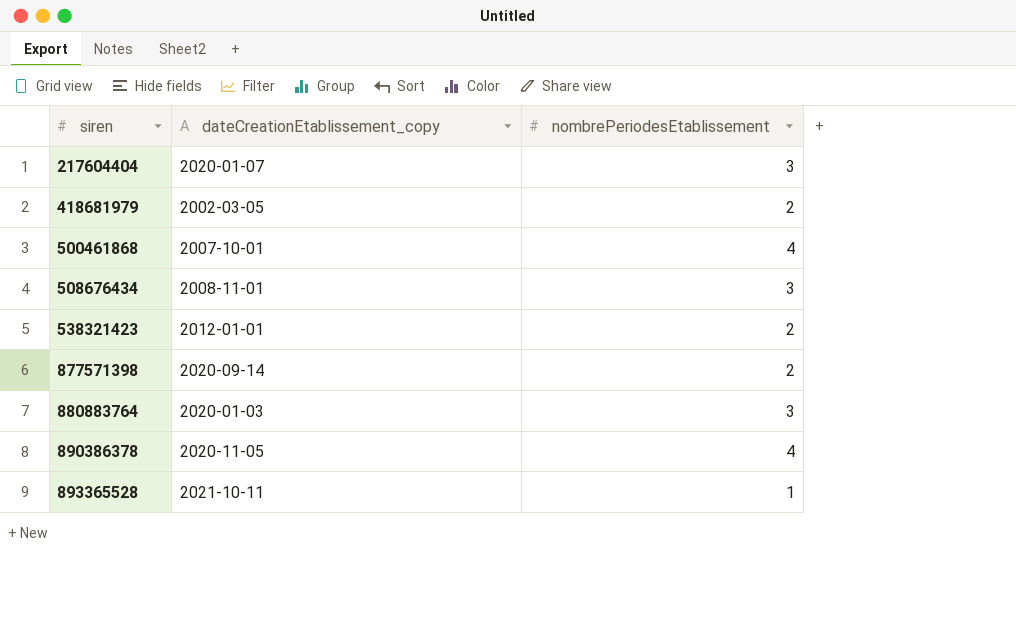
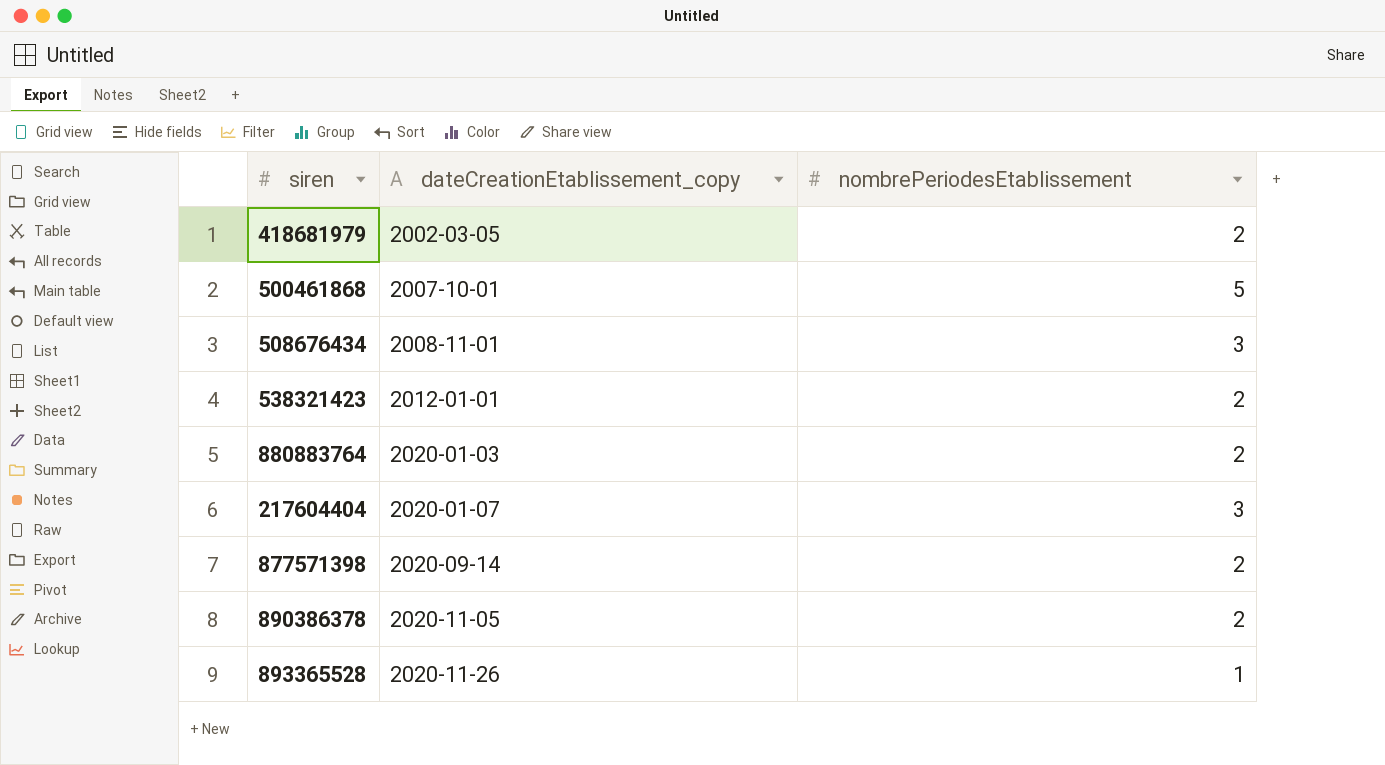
row order: siren ascending -> dateCreationEtablissement_copy ascending
500461868 | nombrePeriodesEtablissement: 4 -> 5
880883764 | nombrePeriodesEtablissement: 3 -> 2
890386378 | nombrePeriodesEtablissement: 4 -> 2
893365528 | dateCreationEtablissement_copy: 2021-10-11 -> 2020-11-26

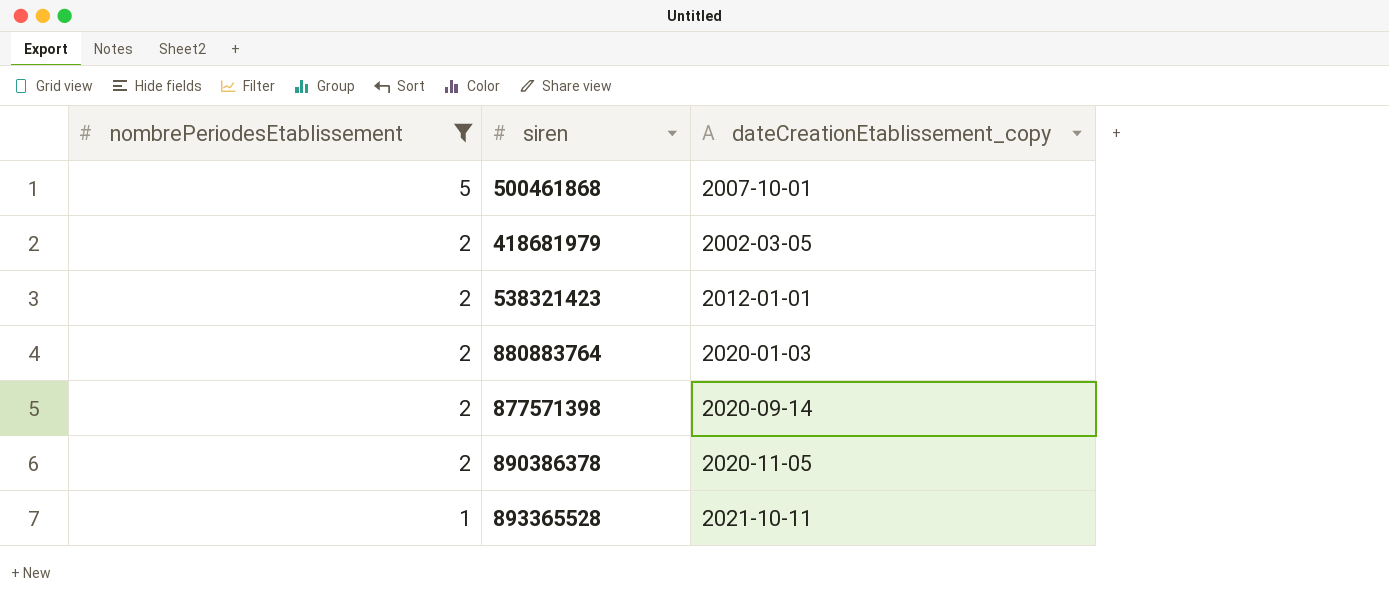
filter: none -> nombrePeriodesEtablissement != 3
row order: dateCreationEtablissement_copy ascending -> nombrePeriodesEtablissement descending
column nombrePeriodesEtablissement | position: 3 -> 1
893365528 | dateCreationEtablissement_copy: 2020-11-26 -> 2021-10-11

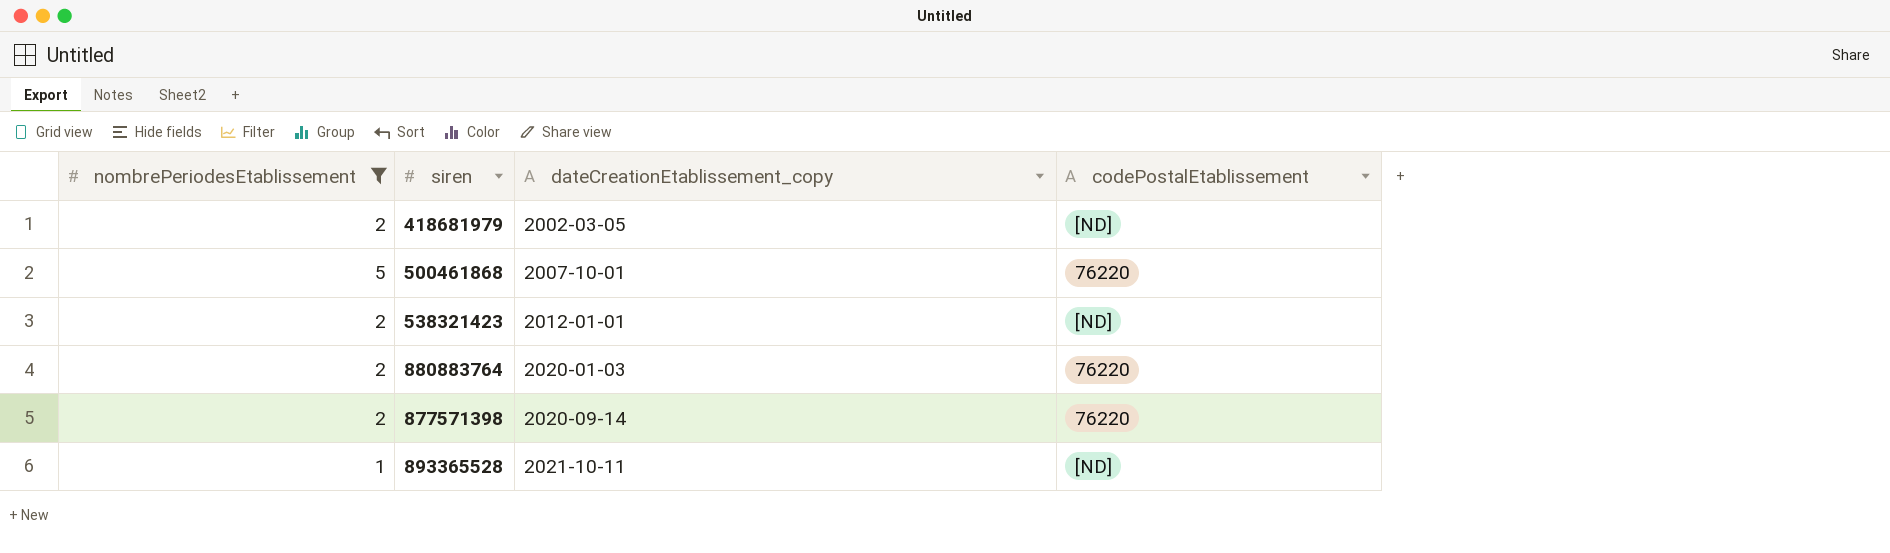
row order: nombrePeriodesEtablissement descending -> dateCreationEtablissement_copy ascending
column codePostalEtablissement | position: none -> 4
row 890386378: 2 | 2020-11-05 -> none

